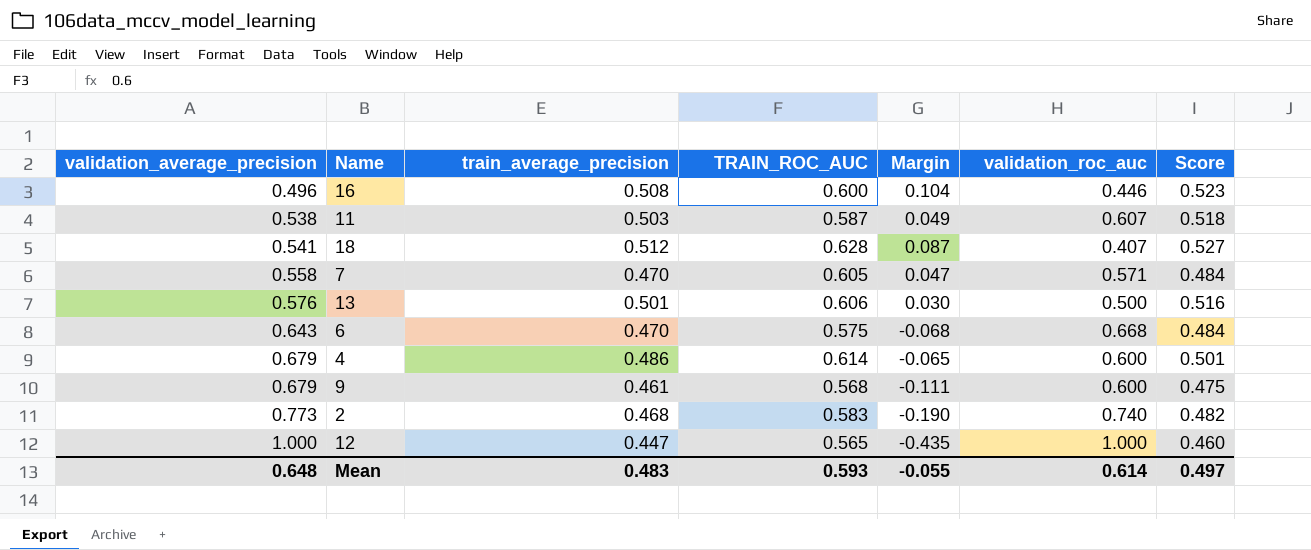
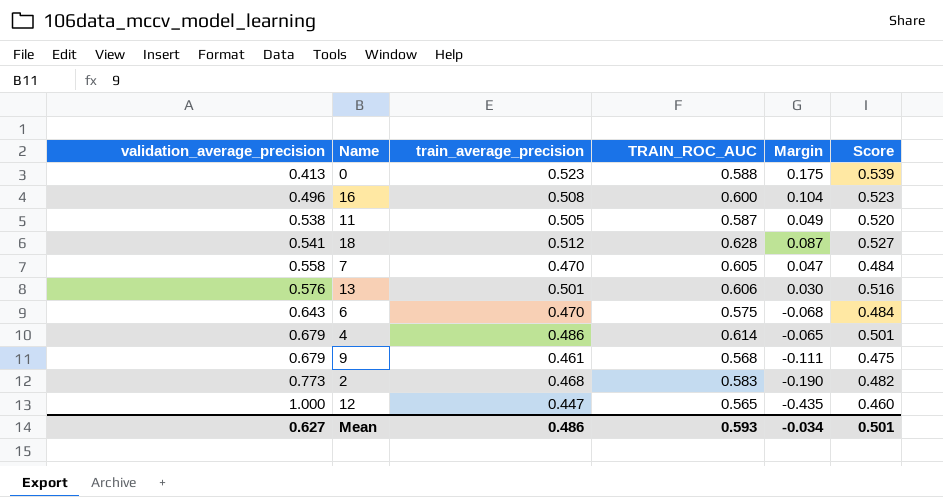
column validation_roc_auc | position: 6 -> none
row 0: none -> 0.413 | 0.523 | 0.588 | 0.175 | 0.539
11 | train_average_precision: 0.503 -> 0.505
11 | Score: 0.518 -> 0.520
Mean | validation_average_precision: 0.648 -> 0.627
Mean | train_average_precision: 0.483 -> 0.486
Mean | Margin: -0.055 -> -0.034
Mean | Score: 0.497 -> 0.501

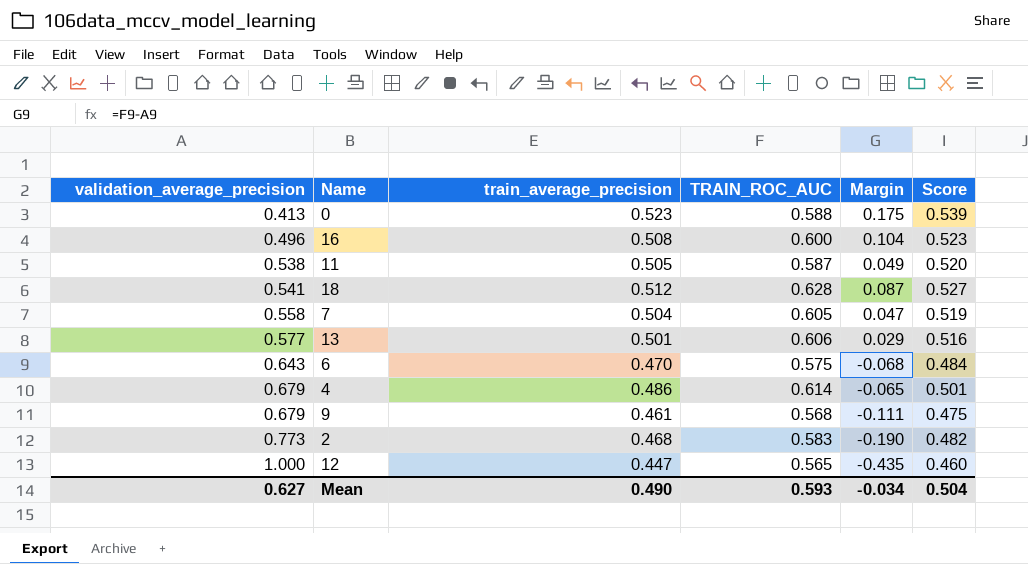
7 | train_average_precision: 0.470 -> 0.504
7 | Score: 0.484 -> 0.519
13 | validation_average_precision: 0.576 -> 0.577
13 | Margin: 0.030 -> 0.029
Mean | train_average_precision: 0.486 -> 0.490
Mean | Score: 0.501 -> 0.504

